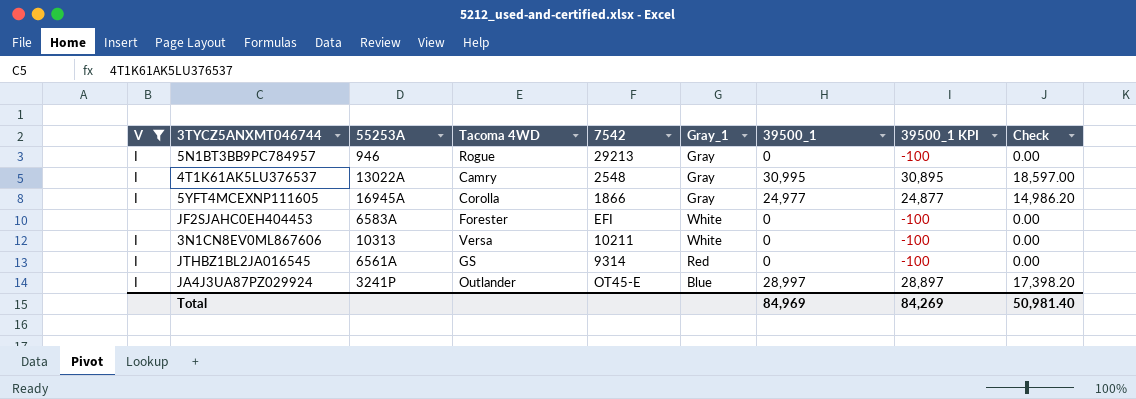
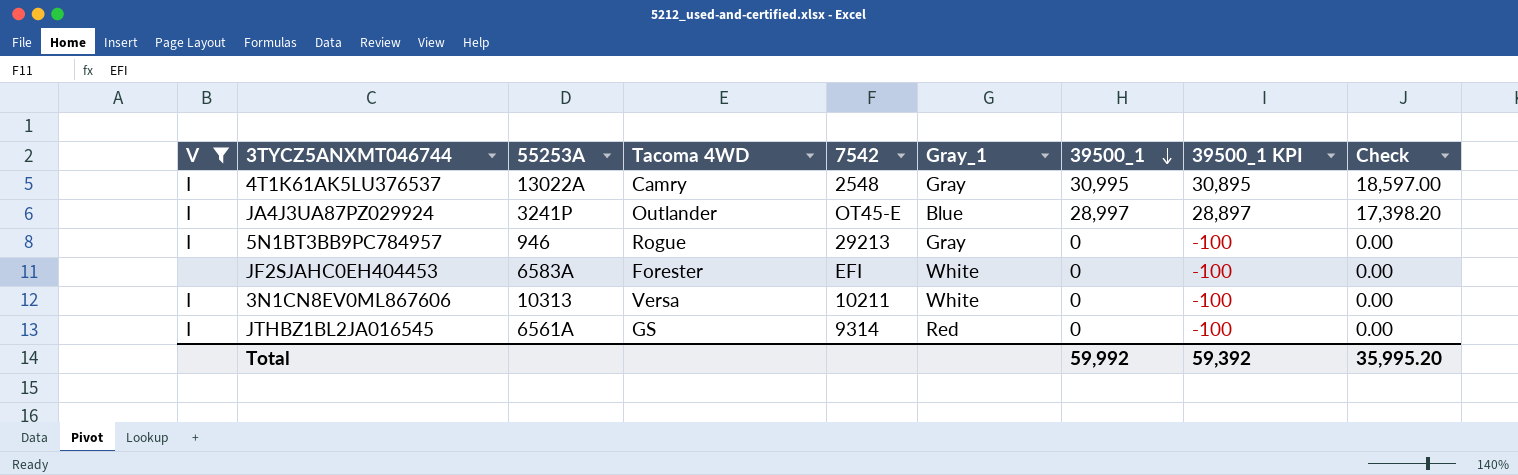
row order: none -> 39500_1 descending
row 5YFT4MCEXNP111605: I | 16945A | Corolla | 1866 | Gray | 24,977 | 24,877 | 14,986.20 -> none
Total | 39500_1: 84,969 -> 59,992
Total | 39500_1 KPI: 84,269 -> 59,392
Total | Check: 50,981.40 -> 35,995.20

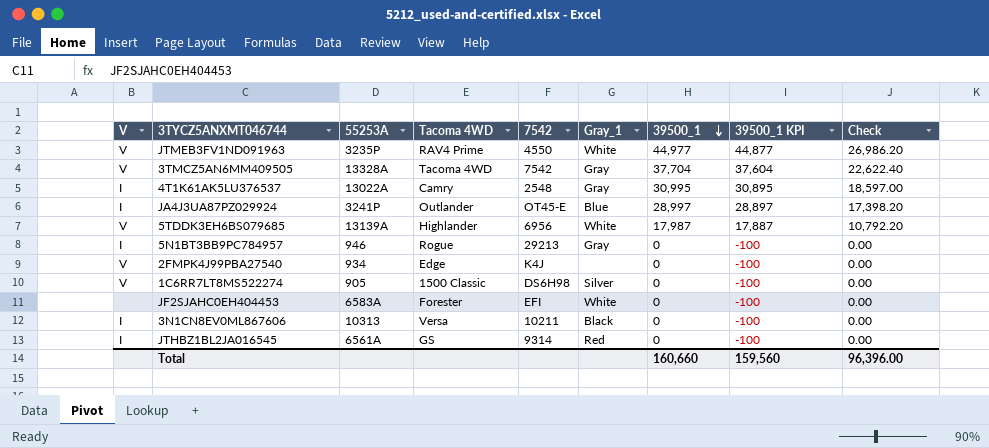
filter: V != V -> none
3N1CN8EV0ML867606 | Gray_1: White -> Black
Total | 39500_1: 59,992 -> 160,660
Total | 39500_1 KPI: 59,392 -> 159,560
Total | Check: 35,995.20 -> 96,396.00

